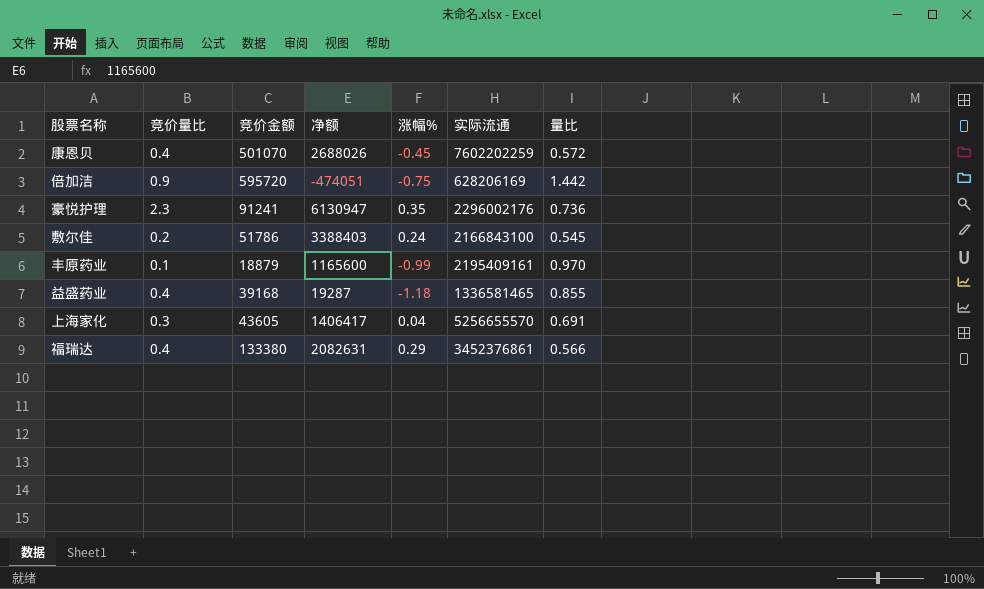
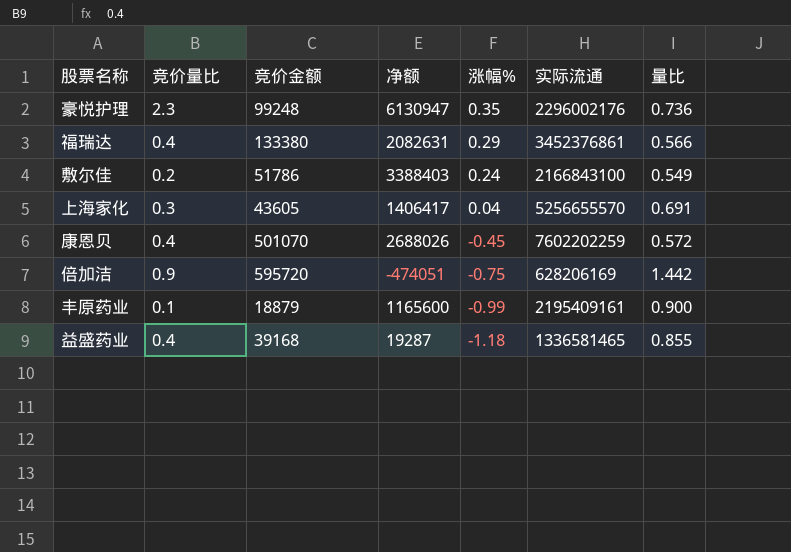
row order: none -> 涨幅% descending
豪悦护理 | 竞价金额: 91241 -> 99248
敷尔佳 | 量比: 0.545 -> 0.549
丰原药业 | 量比: 0.970 -> 0.900

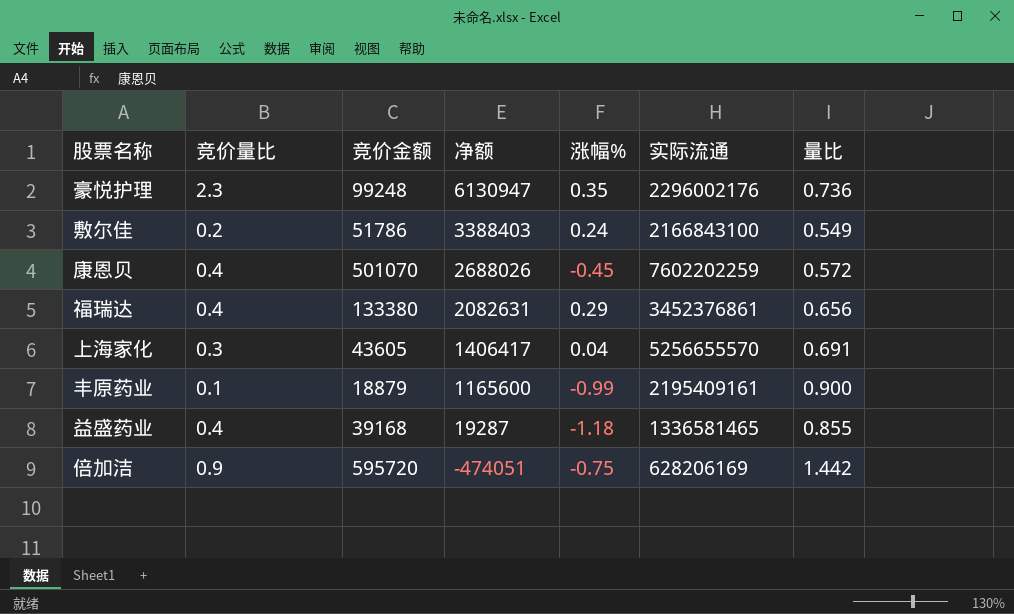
row order: 涨幅% descending -> 净额 descending
福瑞达 | 量比: 0.566 -> 0.656

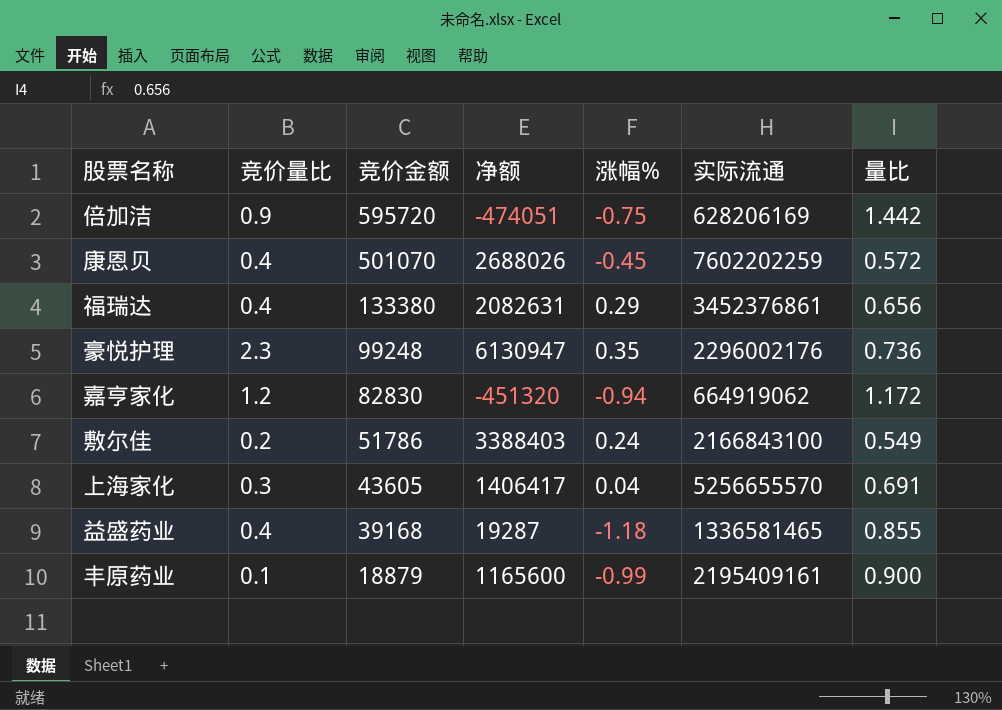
row order: 净额 descending -> 竞价金额 descending
row 嘉亨家化: none -> 1.2 | 82830 | -451320 | -0.94 | 664919062 | 1.172

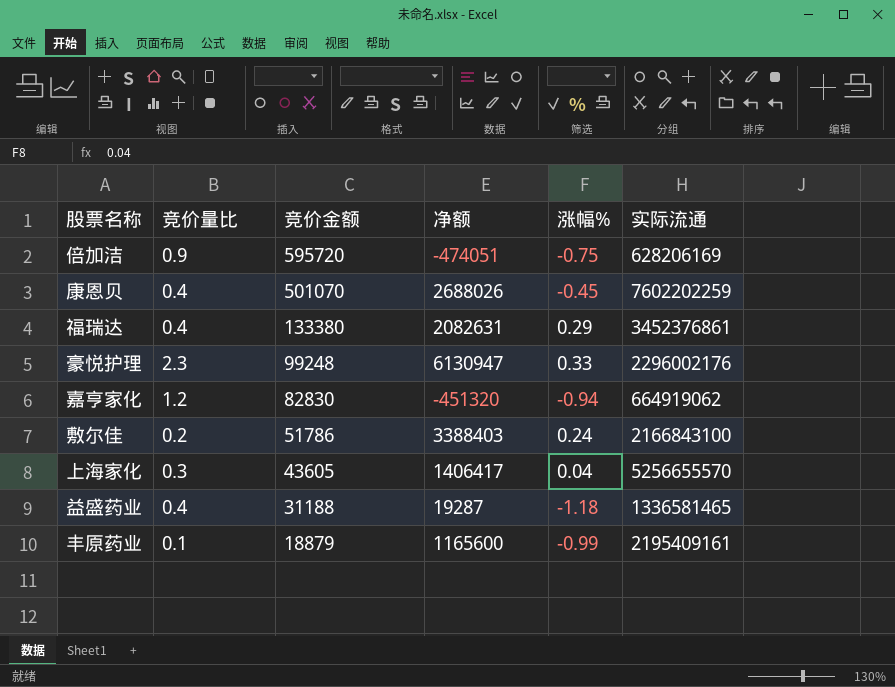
column 量比 | position: 7 -> none
豪悦护理 | 涨幅%: 0.35 -> 0.33
益盛药业 | 竞价金额: 39168 -> 31188

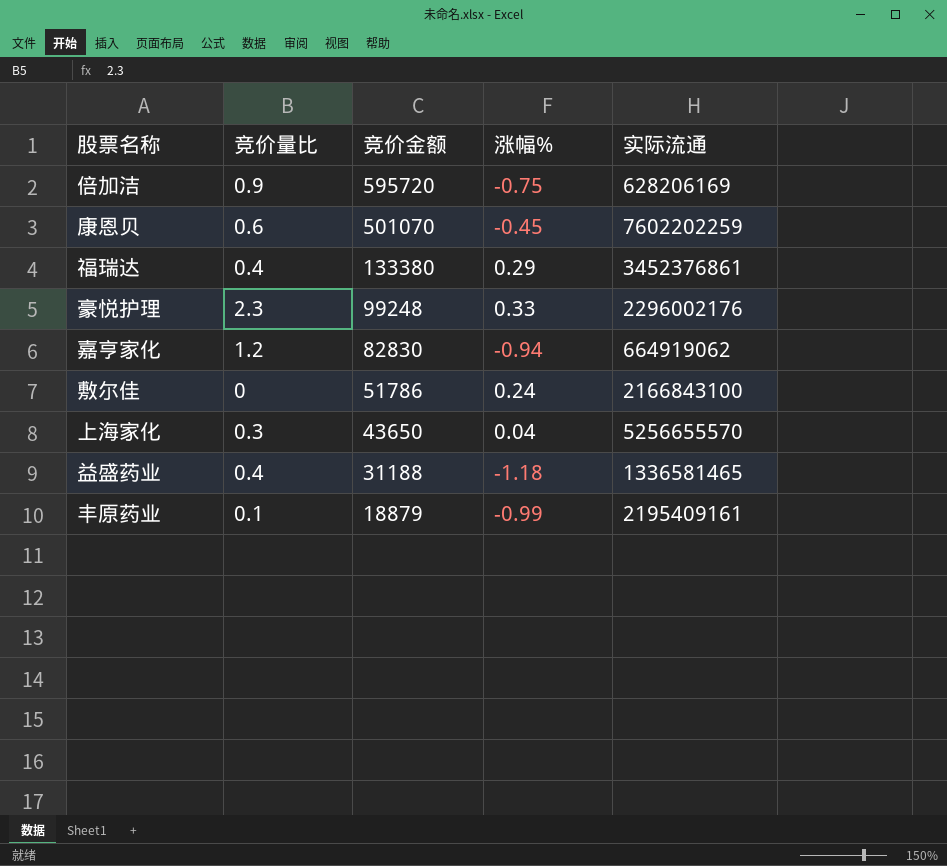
column 净额 | position: 4 -> none
康恩贝 | 竞价量比: 0.4 -> 0.6
敷尔佳 | 竞价量比: 0.2 -> 0
上海家化 | 竞价金额: 43605 -> 43650

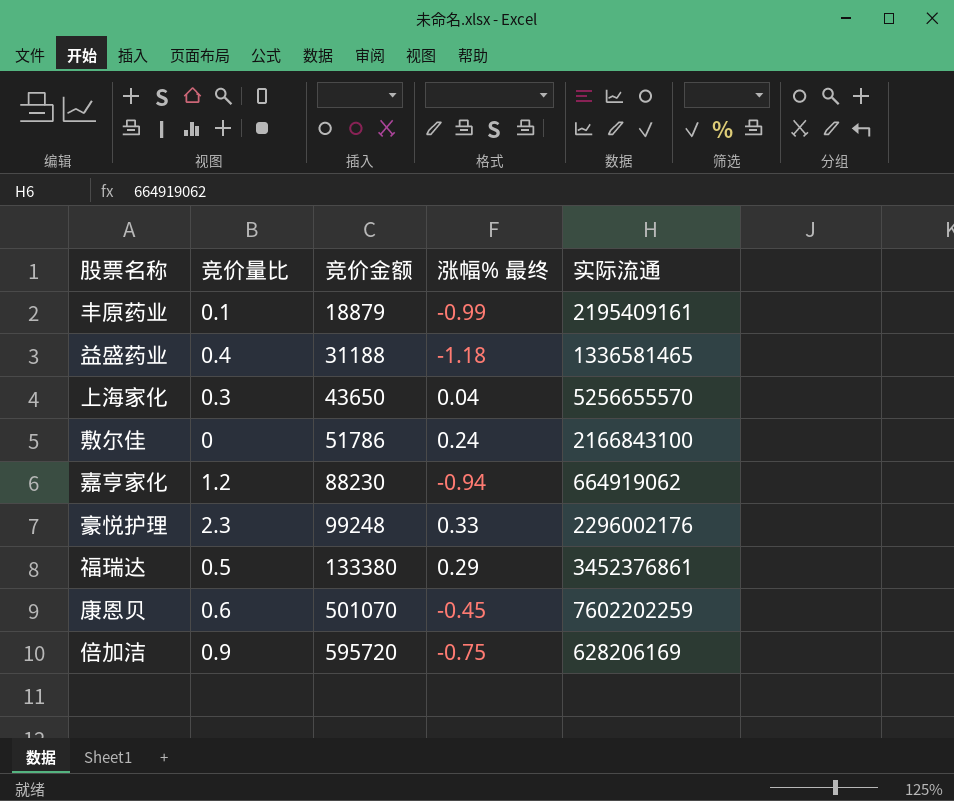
row order: 竞价金额 descending -> 竞价金额 ascending
column name: 涨幅% -> 涨幅% 最终
嘉亨家化 | 竞价金额: 82830 -> 88230
福瑞达 | 竞价量比: 0.4 -> 0.5

